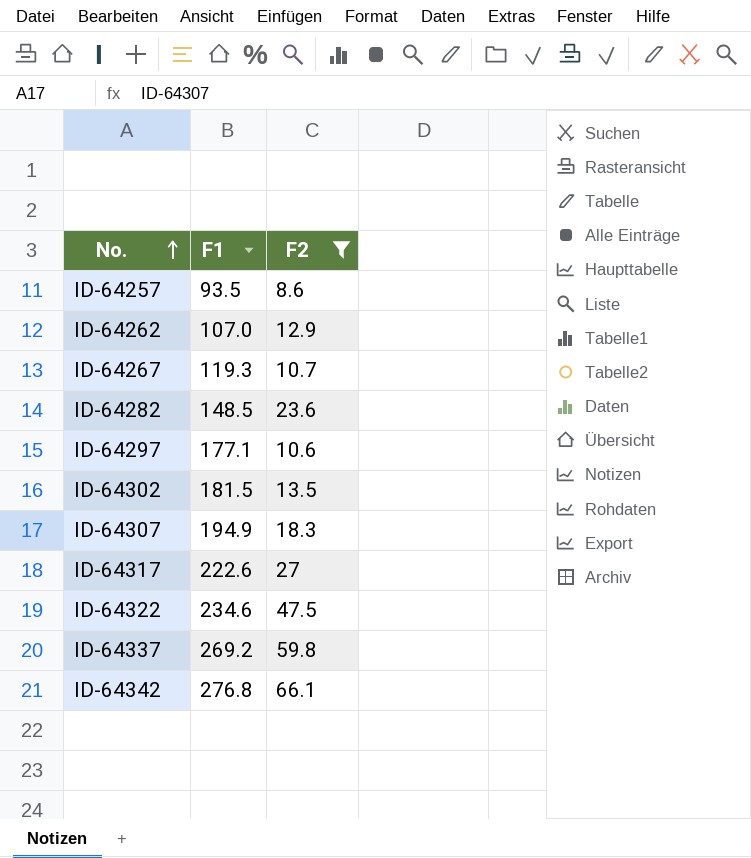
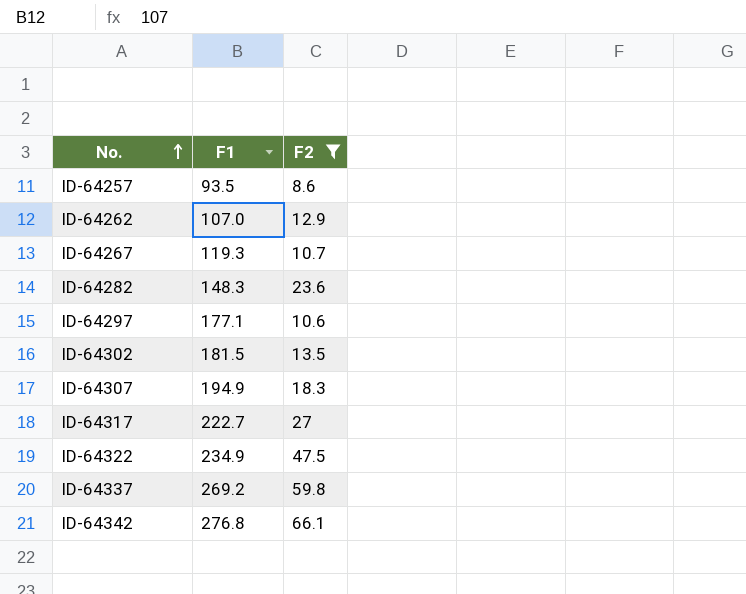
ID-64282 | F1: 148.5 -> 148.3
ID-64317 | F1: 222.6 -> 222.7
ID-64322 | F1: 234.6 -> 234.9

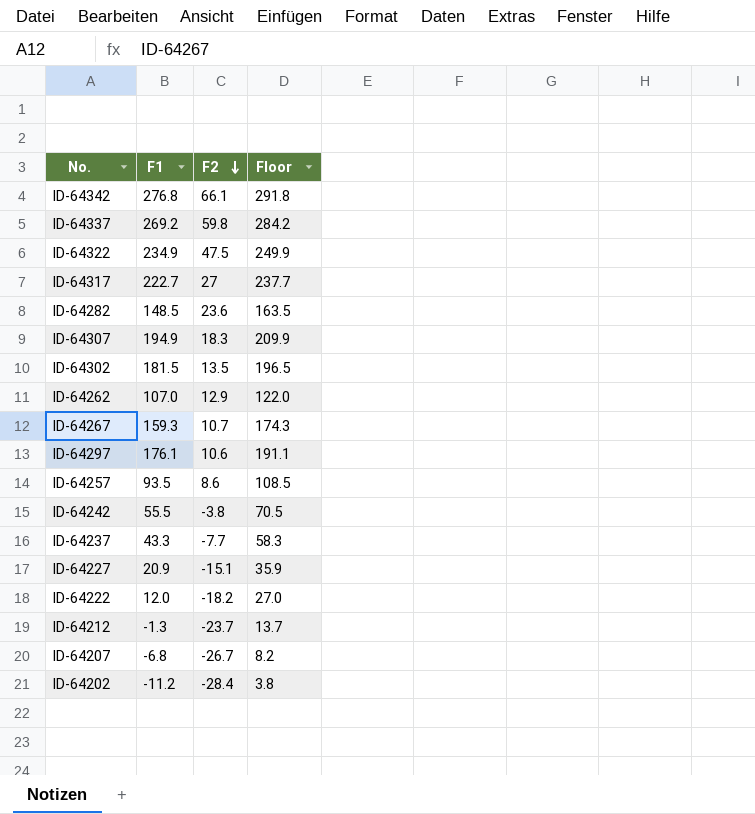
filter: F2 >= 8.6 -> none
row order: No. ascending -> F2 descending
column Floor | formula: none -> [F1] + 15
ID-64282 | F1: 148.3 -> 148.5
ID-64267 | F1: 119.3 -> 159.3
ID-64297 | F1: 177.1 -> 176.1

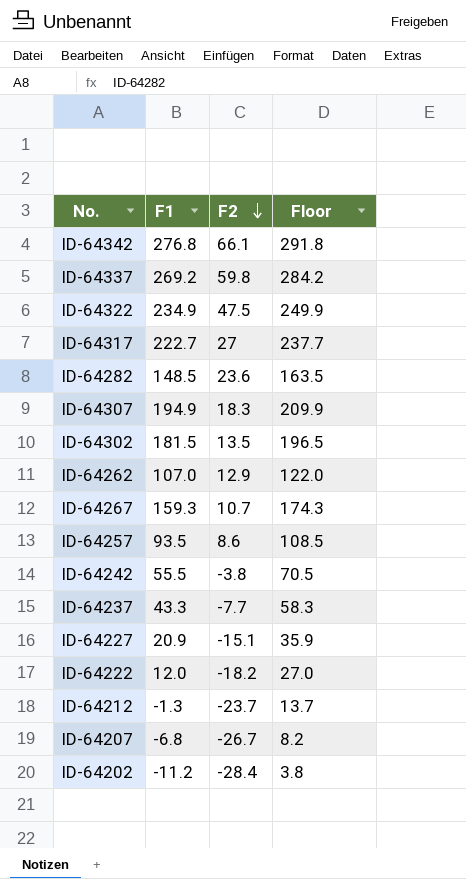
row ID-64297: 176.1 | 10.6 | 191.1 -> none

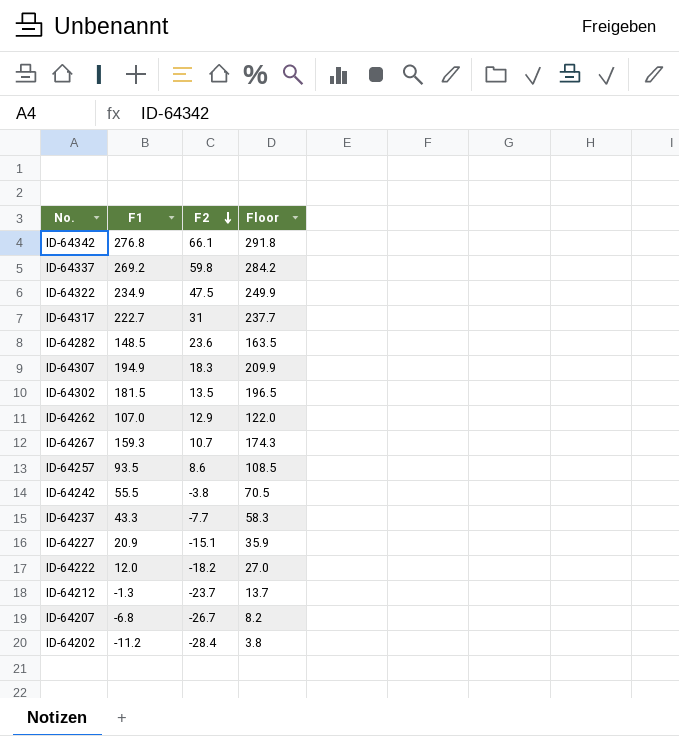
ID-64317 | F2: 27 -> 31

